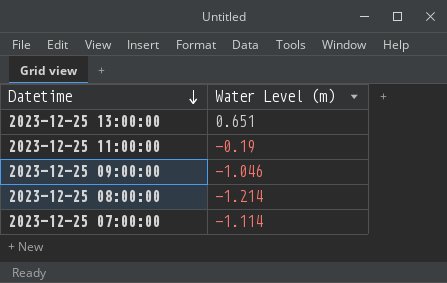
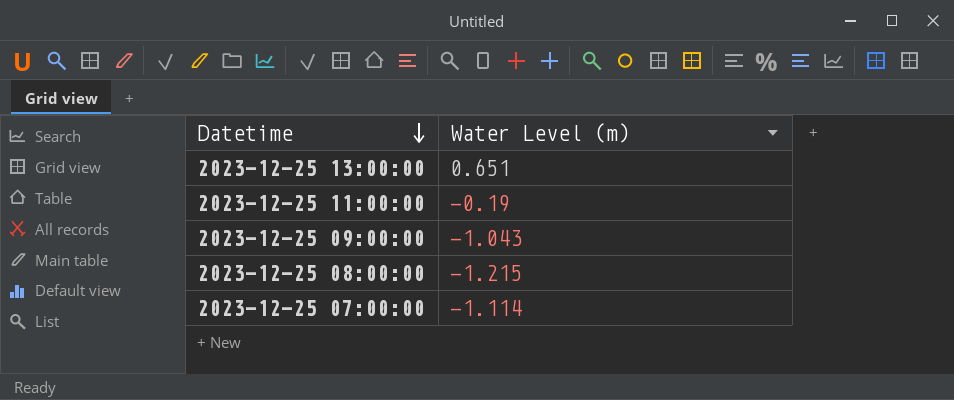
2023-12-25 09:00:00 | Water Level (m): -1.046 -> -1.043
2023-12-25 08:00:00 | Water Level (m): -1.214 -> -1.215

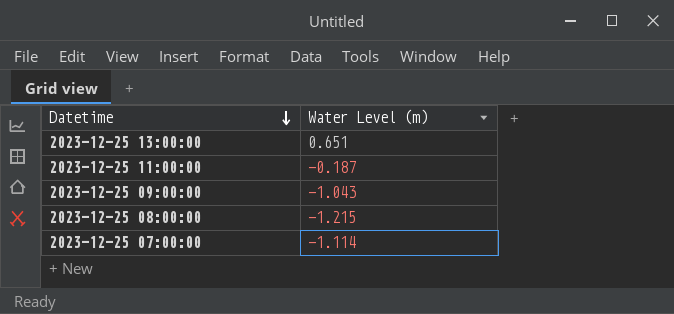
2023-12-25 11:00:00 | Water Level (m): -0.19 -> -0.187

